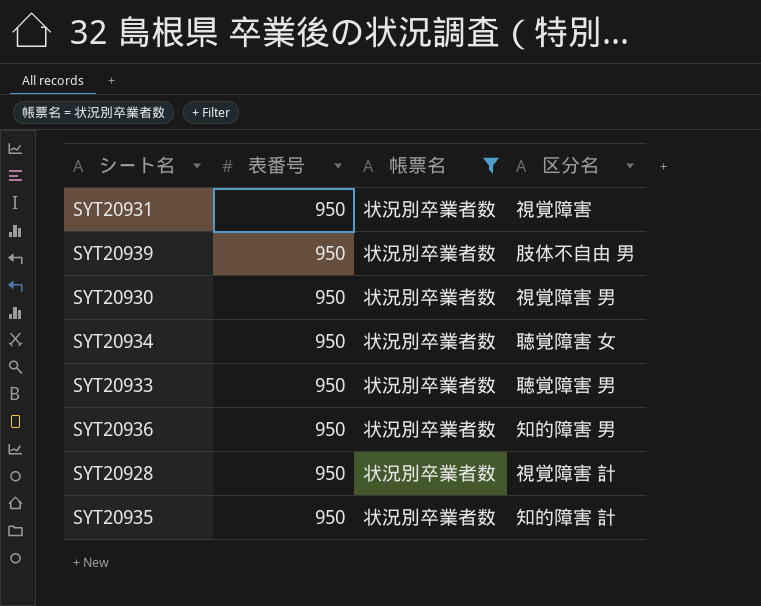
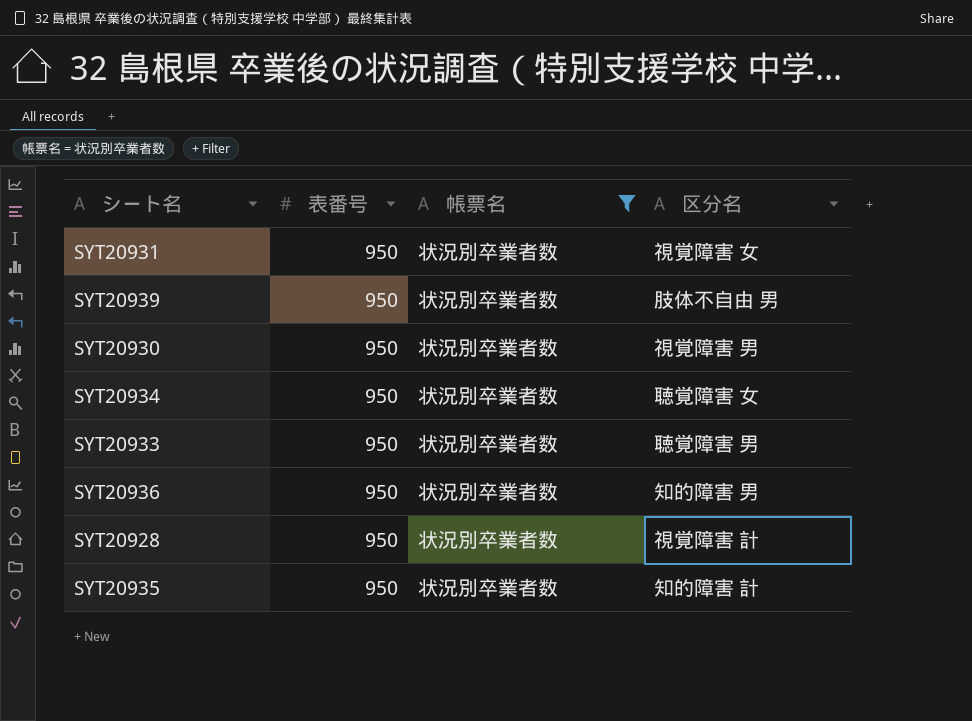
SYT20931 | 区分名: 視覚障害 -> 視覚障害 女

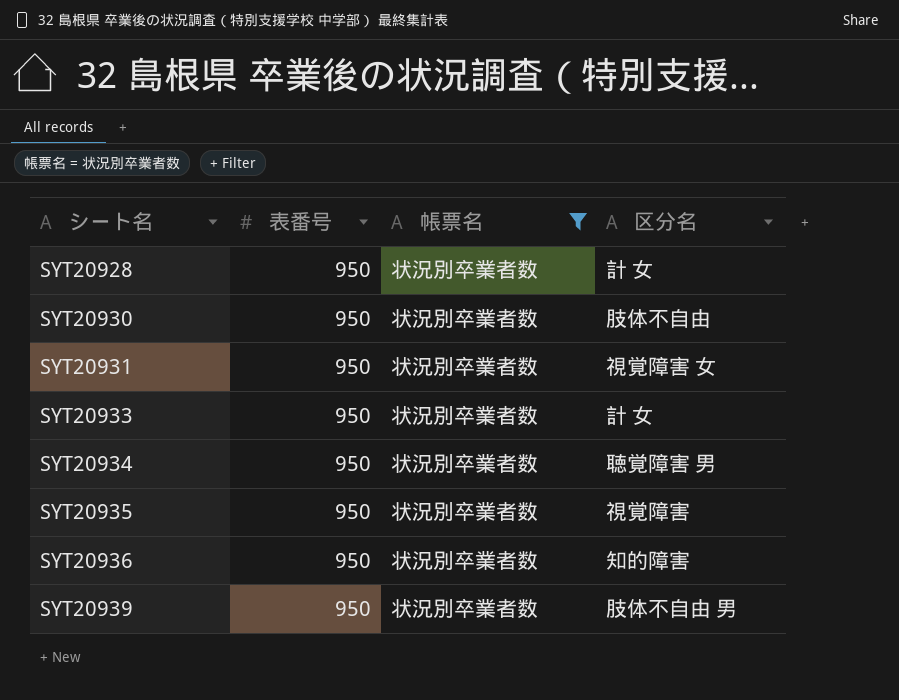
row order: none -> シート名 ascending
SYT20928 | 区分名: 視覚障害 計 -> 計 女
SYT20930 | 区分名: 視覚障害 男 -> 肢体不自由
SYT20933 | 区分名: 聴覚障害 男 -> 計 女
SYT20934 | 区分名: 聴覚障害 女 -> 聴覚障害 男
SYT20935 | 区分名: 知的障害 計 -> 視覚障害
SYT20936 | 区分名: 知的障害 男 -> 知的障害

